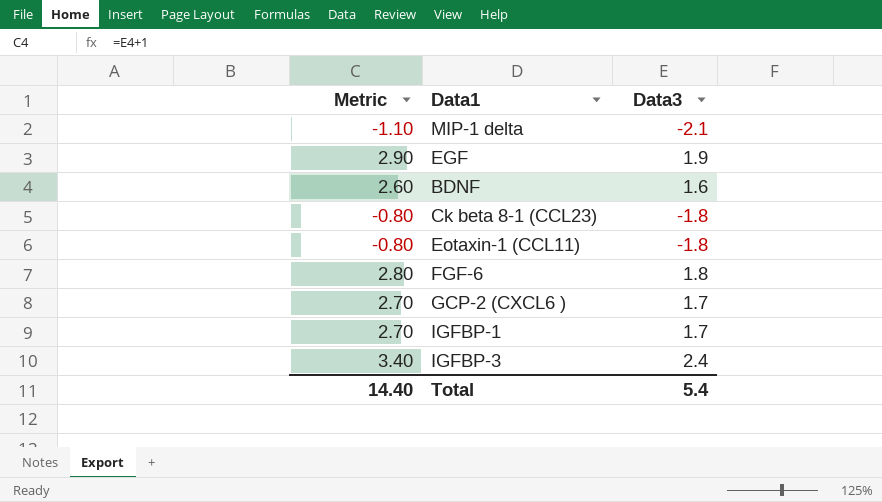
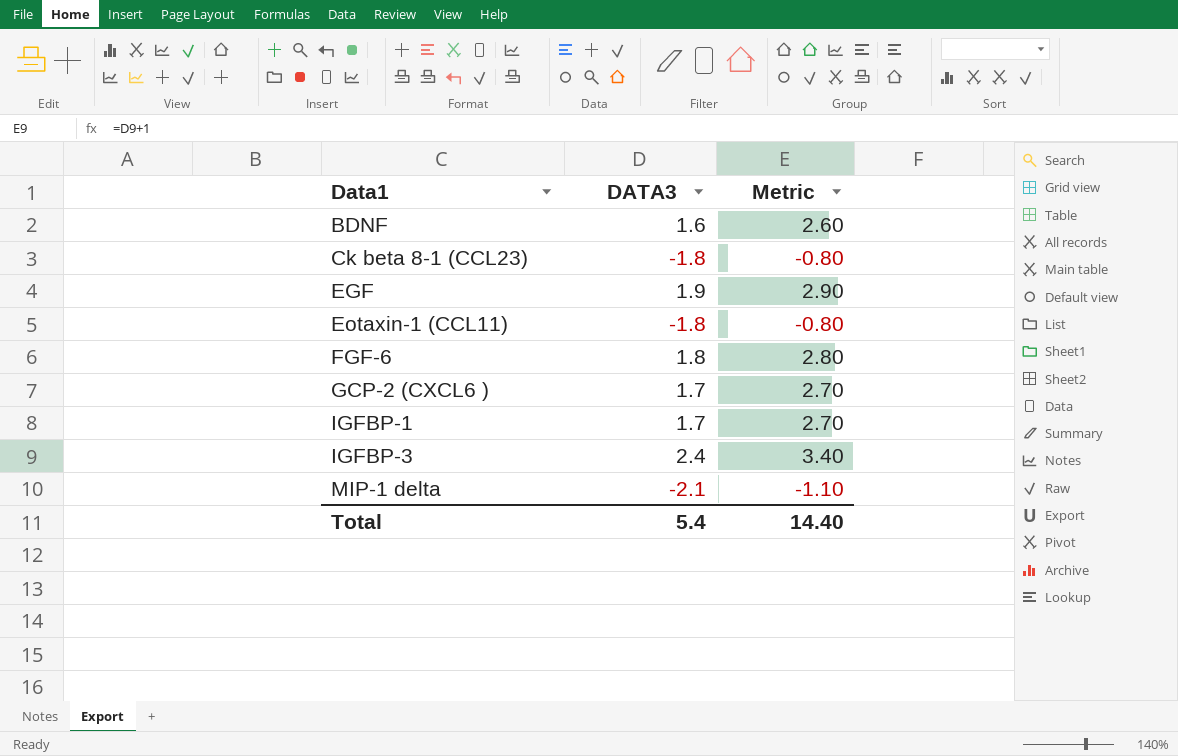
row order: none -> Data1 ascending
column name: Data3 -> DATA3
column Metric | position: 1 -> 3

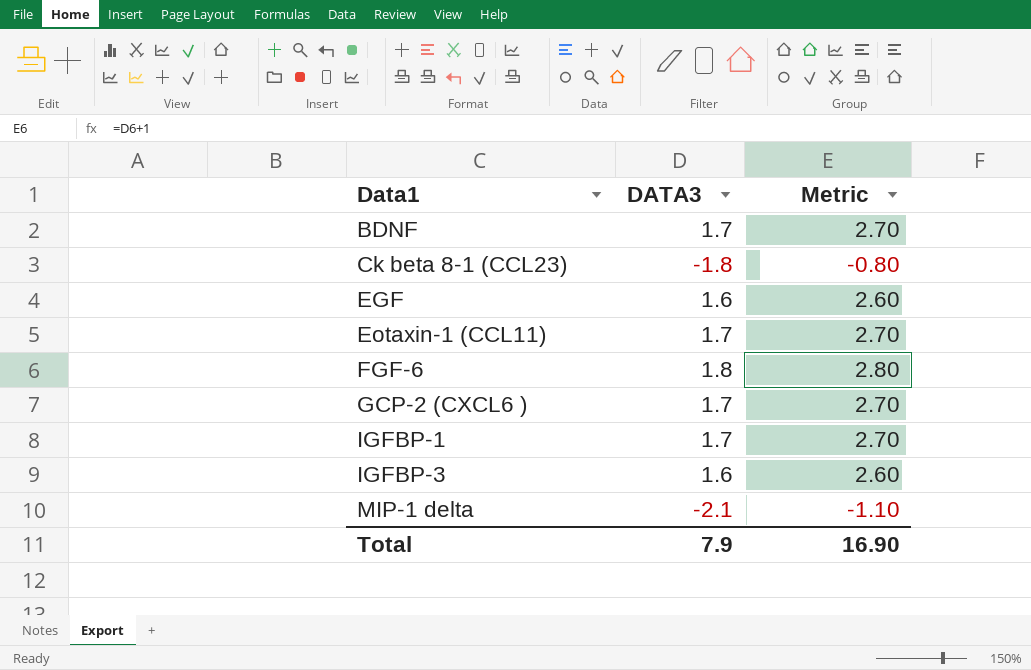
BDNF | DATA3: 1.6 -> 1.7
BDNF | Metric: 2.60 -> 2.70
EGF | DATA3: 1.9 -> 1.6
EGF | Metric: 2.90 -> 2.60
Eotaxin-1 (CCL11) | DATA3: -1.8 -> 1.7
Eotaxin-1 (CCL11) | Metric: -0.80 -> 2.70
IGFBP-3 | DATA3: 2.4 -> 1.6
IGFBP-3 | Metric: 3.40 -> 2.60
Total | DATA3: 5.4 -> 7.9
Total | Metric: 14.40 -> 16.90

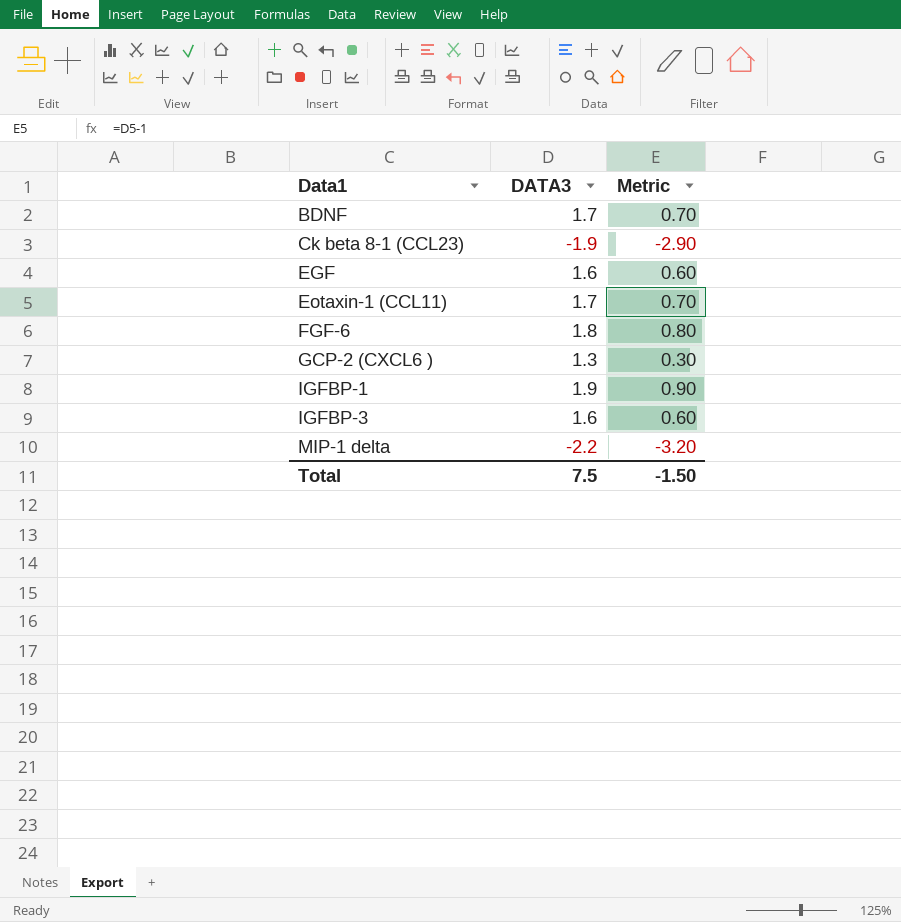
column Metric | formula: [DATA3] + 1 -> [DATA3] - 1
Ck beta 8-1 (CCL23) | DATA3: -1.8 -> -1.9
GCP-2 (CXCL6 ) | DATA3: 1.7 -> 1.3
IGFBP-1 | DATA3: 1.7 -> 1.9
MIP-1 delta | DATA3: -2.1 -> -2.2
Total | DATA3: 7.9 -> 7.5
Total | Metric: 16.90 -> -1.50

